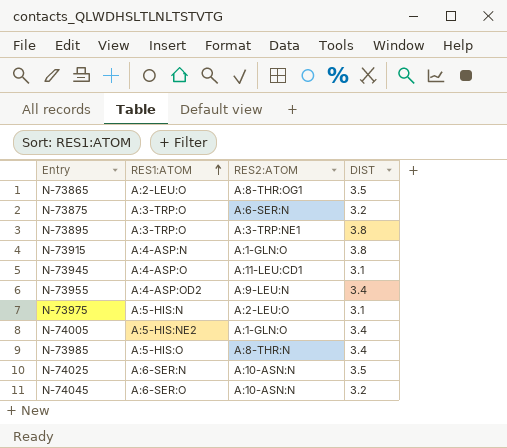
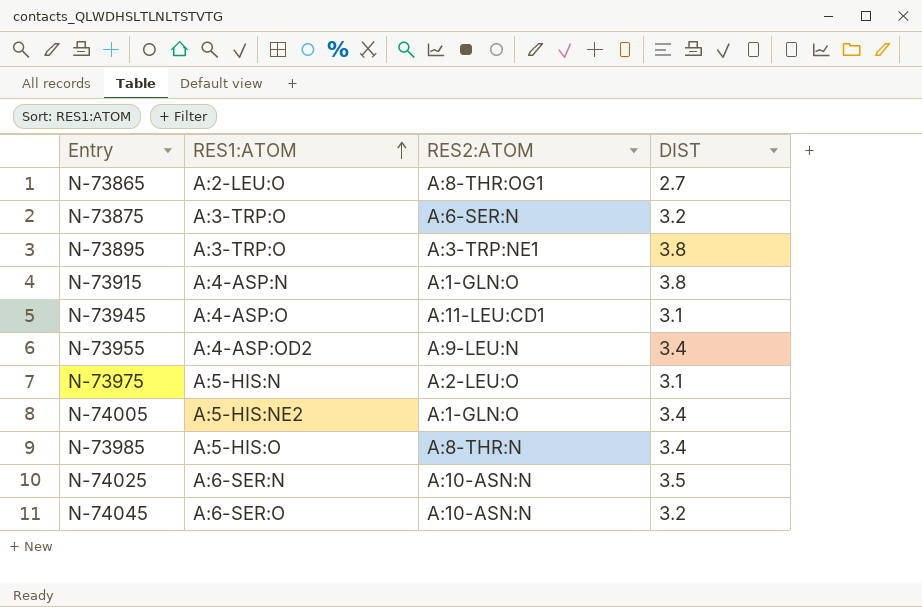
N-73865 | DIST: 3.5 -> 2.7

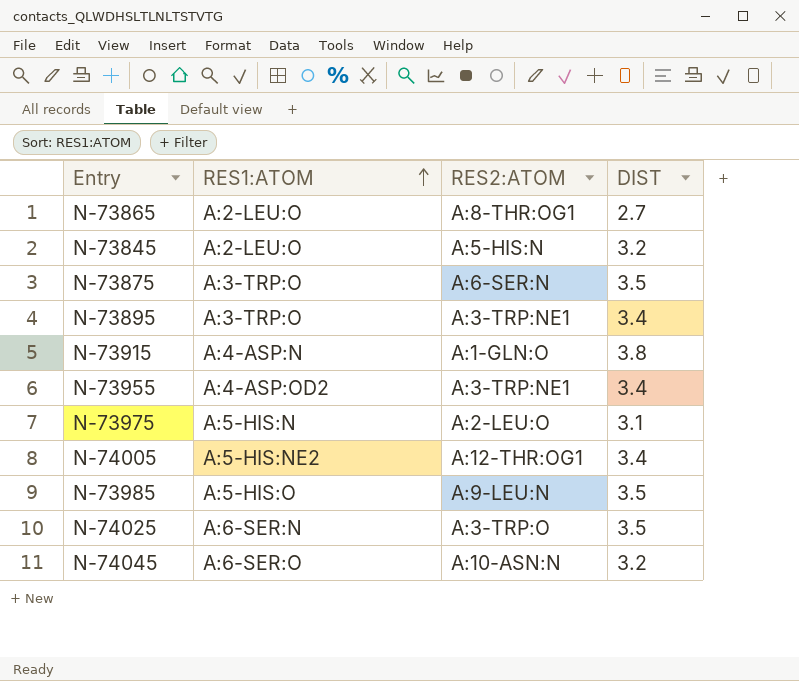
row N-73945: A:4-ASP:O | A:11-LEU:CD1 | 3.1 -> none
row N-73845: none -> A:2-LEU:O | A:5-HIS:N | 3.2
N-73875 | DIST: 3.2 -> 3.5
N-73895 | DIST: 3.8 -> 3.4
N-73955 | RES2:ATOM: A:9-LEU:N -> A:3-TRP:NE1
N-74005 | RES2:ATOM: A:1-GLN:O -> A:12-THR:OG1
N-73985 | RES2:ATOM: A:8-THR:N -> A:9-LEU:N
N-73985 | DIST: 3.4 -> 3.5
N-74025 | RES2:ATOM: A:10-ASN:N -> A:3-TRP:O

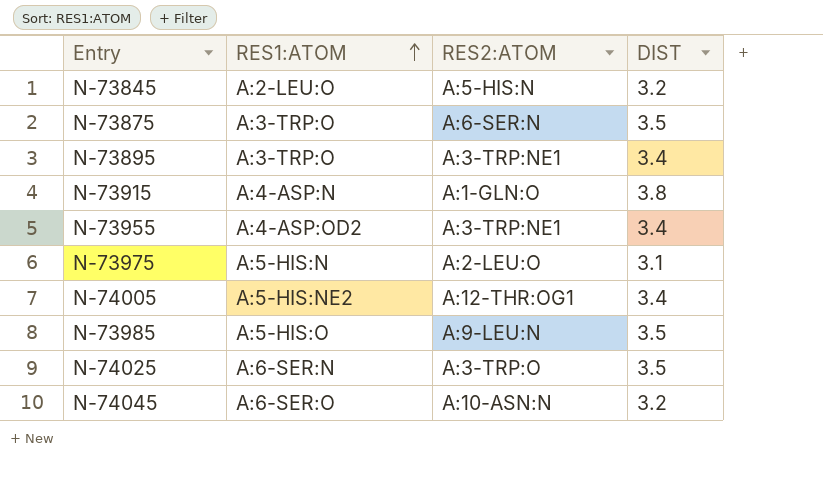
row N-73865: A:2-LEU:O | A:8-THR:OG1 | 2.7 -> none

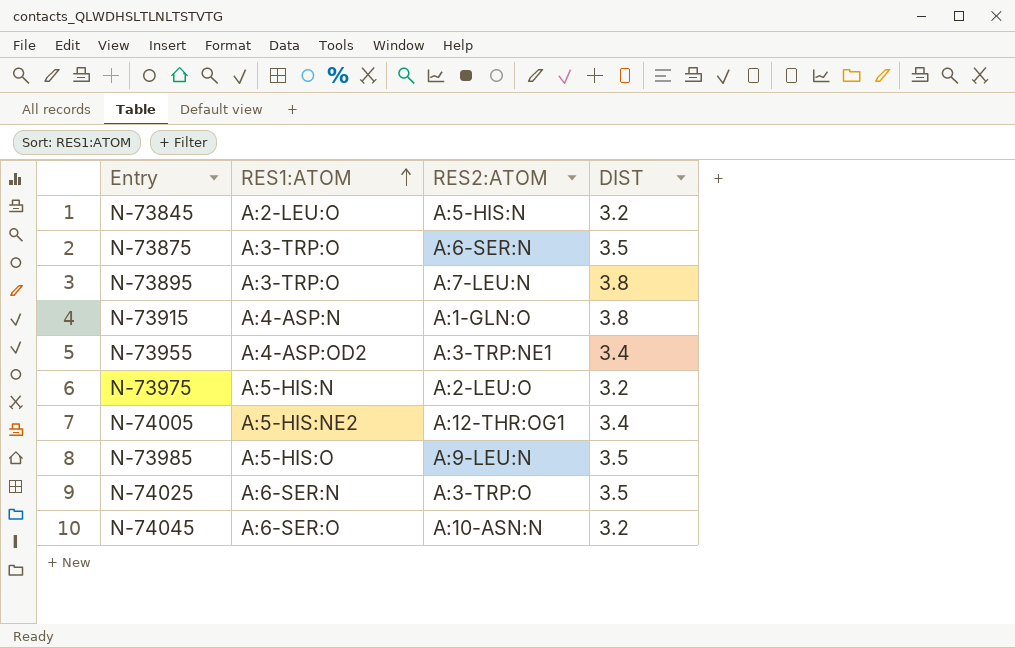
N-73895 | RES2:ATOM: A:3-TRP:NE1 -> A:7-LEU:N
N-73895 | DIST: 3.4 -> 3.8
N-73975 | DIST: 3.1 -> 3.2

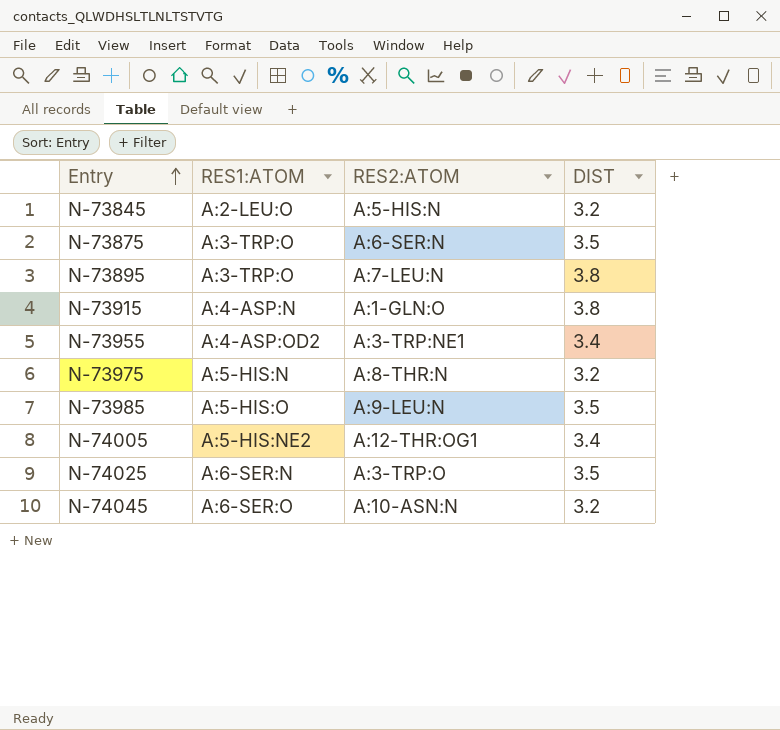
row order: RES1:ATOM ascending -> Entry ascending
N-73975 | RES2:ATOM: A:2-LEU:O -> A:8-THR:N

